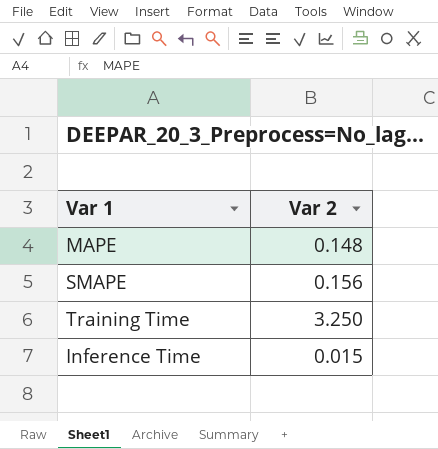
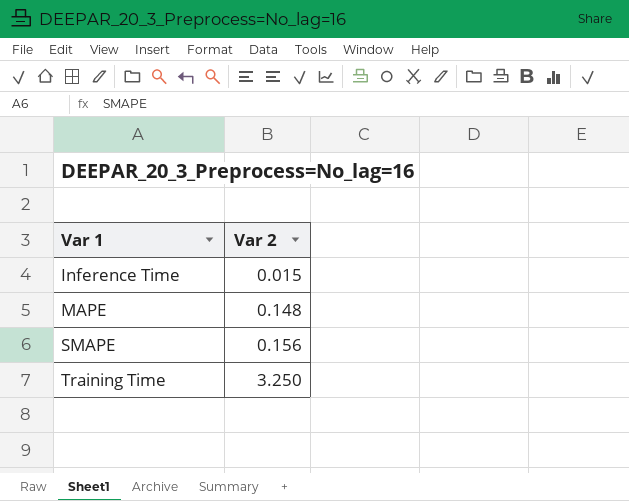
row order: none -> Var 1 ascending

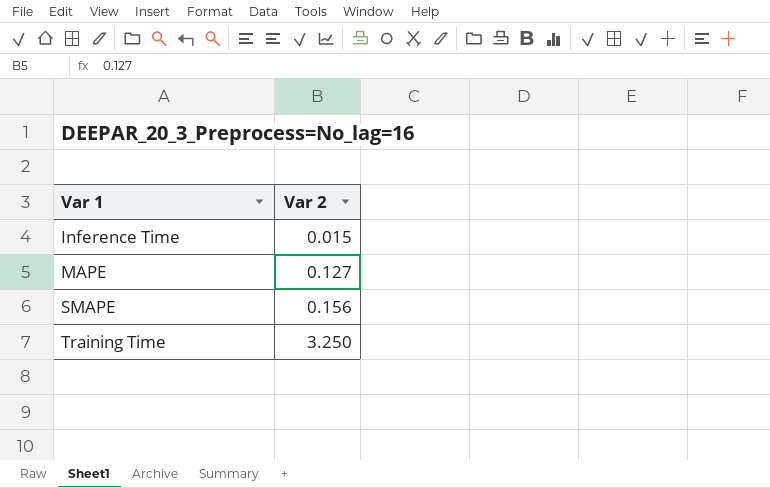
MAPE | Var 2: 0.148 -> 0.127

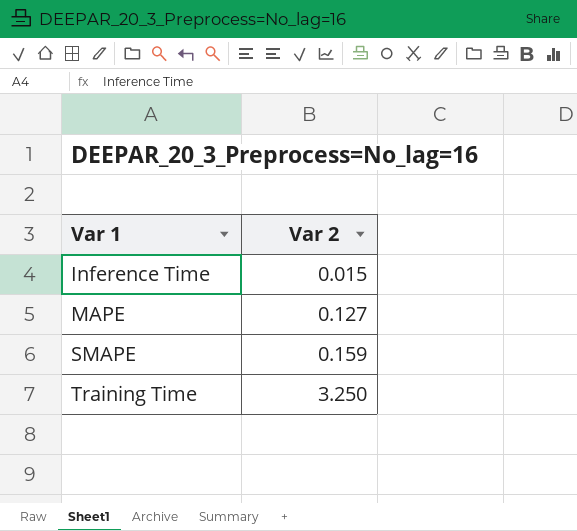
SMAPE | Var 2: 0.156 -> 0.159

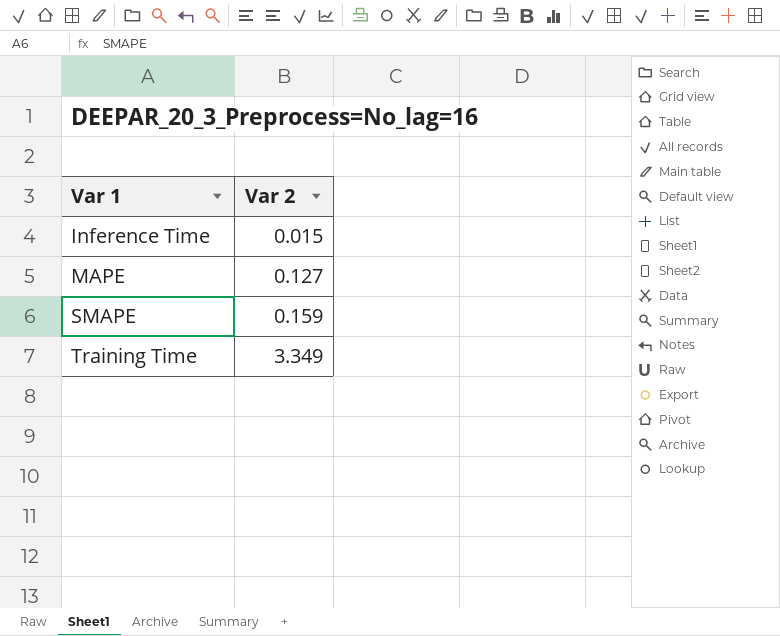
Training Time | Var 2: 3.250 -> 3.349

